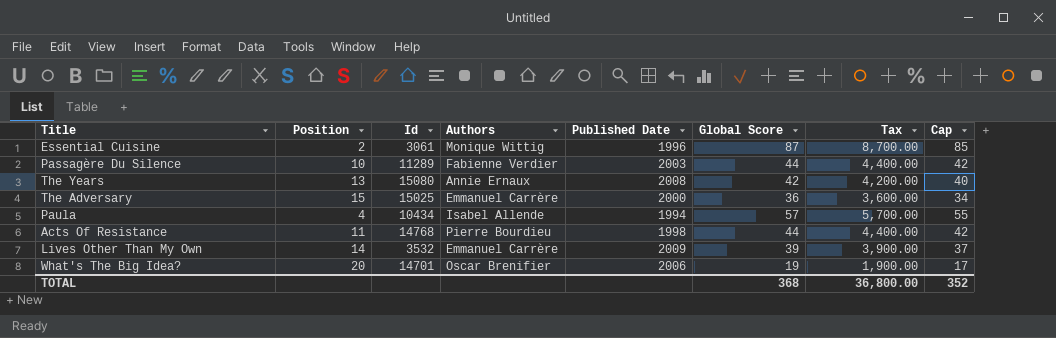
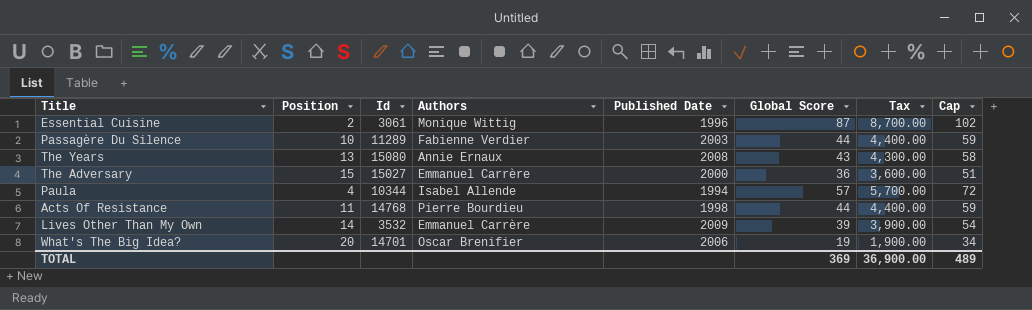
column Cap | formula: [Global Score] - 2 -> [Global Score] + 15
The Years | Global Score: 42 -> 43
The Years | Tax: 4,200.00 -> 4,300.00
The Adversary | Id: 15025 -> 15027
Paula | Id: 10434 -> 10344
TOTAL | Global Score: 368 -> 369
TOTAL | Tax: 36,800.00 -> 36,900.00
TOTAL | Cap: 352 -> 489

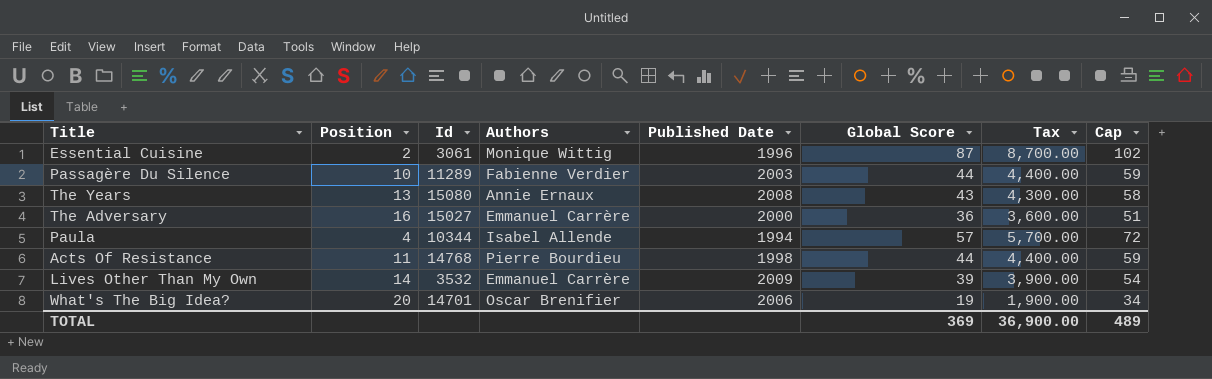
The Adversary | Position: 15 -> 16

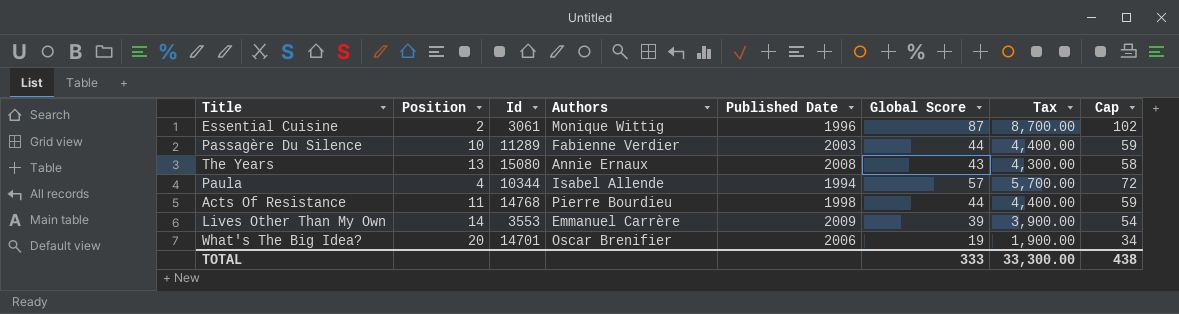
row The Adversary: 16 | 15027 | Emmanuel Carrère | 2000 | 36 | 3,600.00 | 51 -> none
Lives Other Than My Own | Id: 3532 -> 3553
TOTAL | Global Score: 369 -> 333
TOTAL | Tax: 36,900.00 -> 33,300.00
TOTAL | Cap: 489 -> 438

